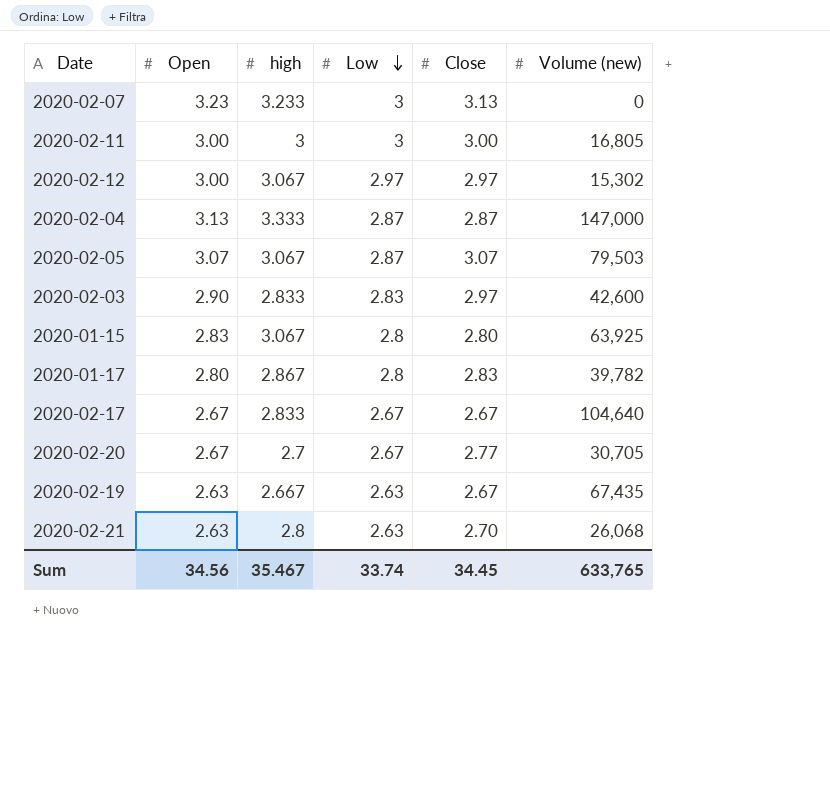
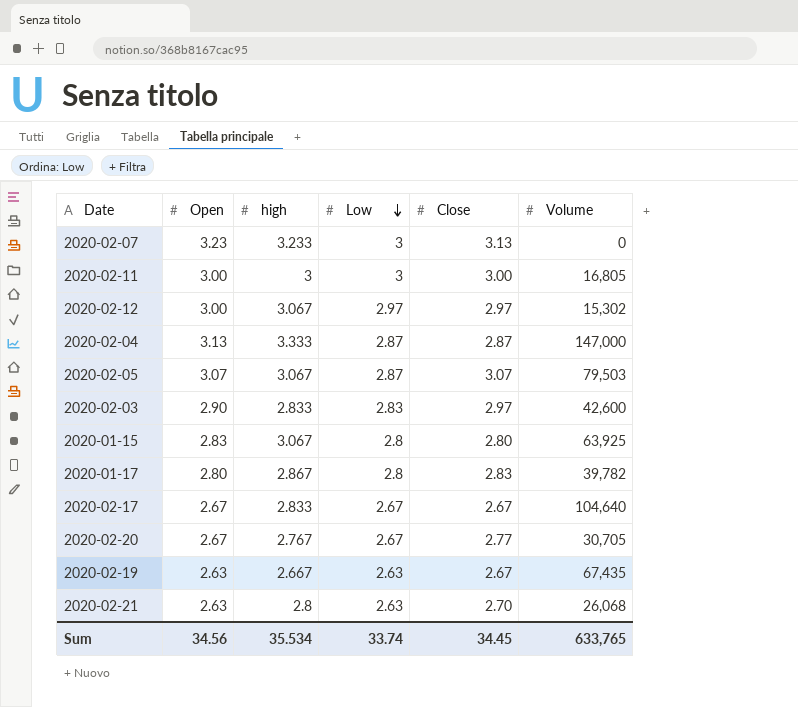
column name: Volume (new) -> Volume
2020-02-20 | high: 2.7 -> 2.767
Sum | high: 35.467 -> 35.534

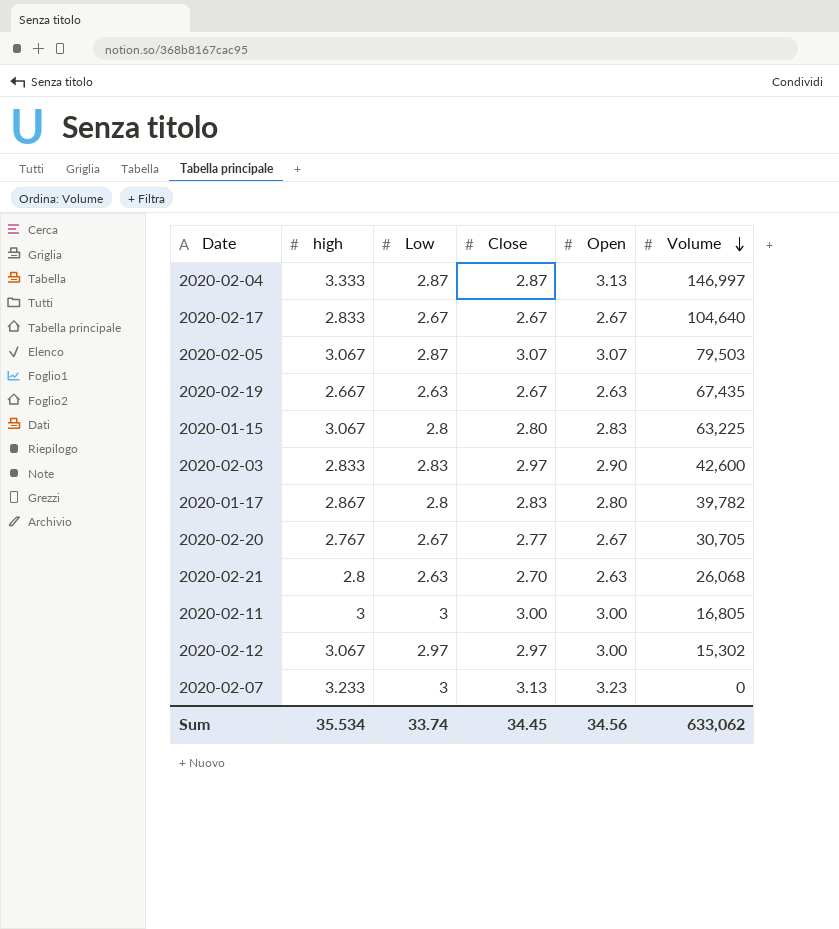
row order: Low descending -> Volume descending
column Open | position: 2 -> 5
2020-02-04 | Volume: 147,000 -> 146,997
2020-01-15 | Volume: 63,925 -> 63,225
Sum | Volume: 633,765 -> 633,062

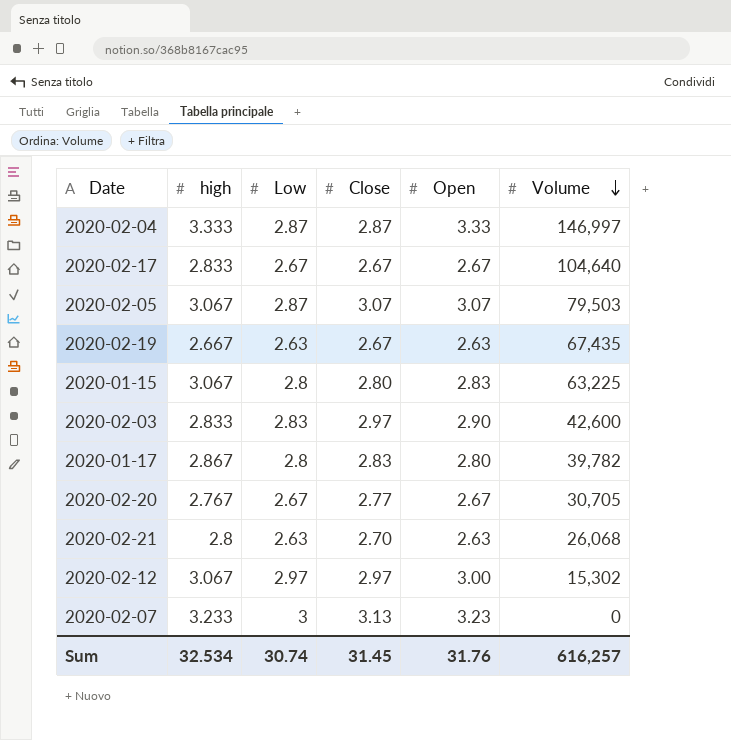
row 2020-02-11: 3 | 3 | 3.00 | 3.00 | 16,805 -> none
2020-02-04 | Open: 3.13 -> 3.33
Sum | high: 35.534 -> 32.534
Sum | Low: 33.74 -> 30.74
Sum | Close: 34.45 -> 31.45
Sum | Open: 34.56 -> 31.76
Sum | Volume: 633,062 -> 616,257

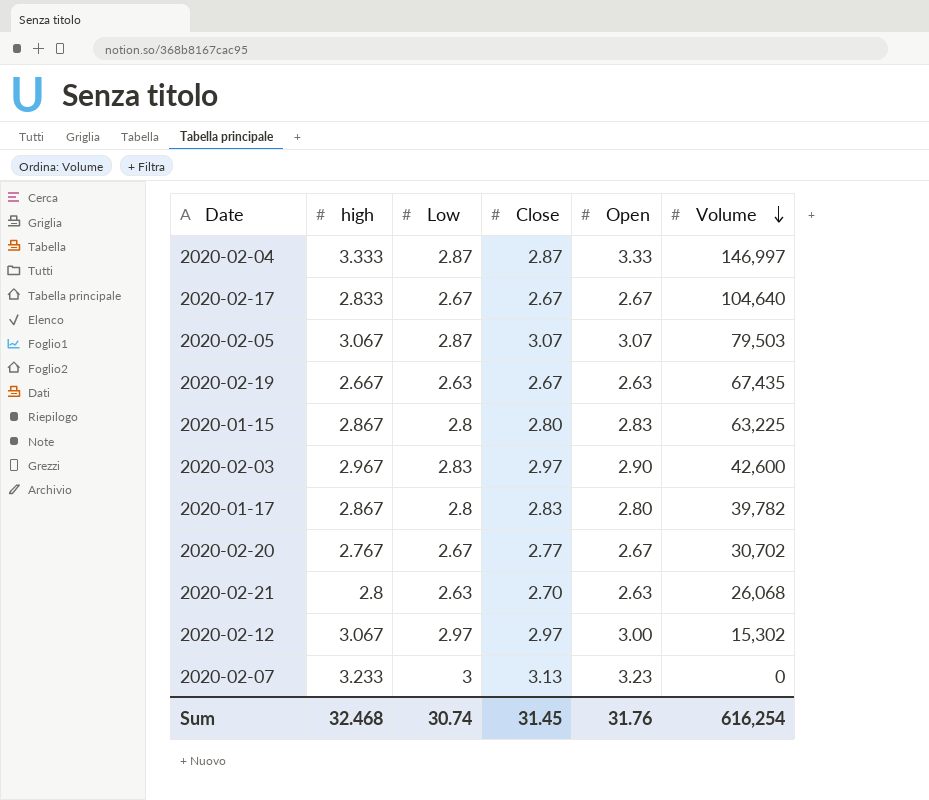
2020-01-15 | high: 3.067 -> 2.867
2020-02-03 | high: 2.833 -> 2.967
2020-02-20 | Volume: 30,705 -> 30,702
Sum | high: 32.534 -> 32.468
Sum | Volume: 616,257 -> 616,254

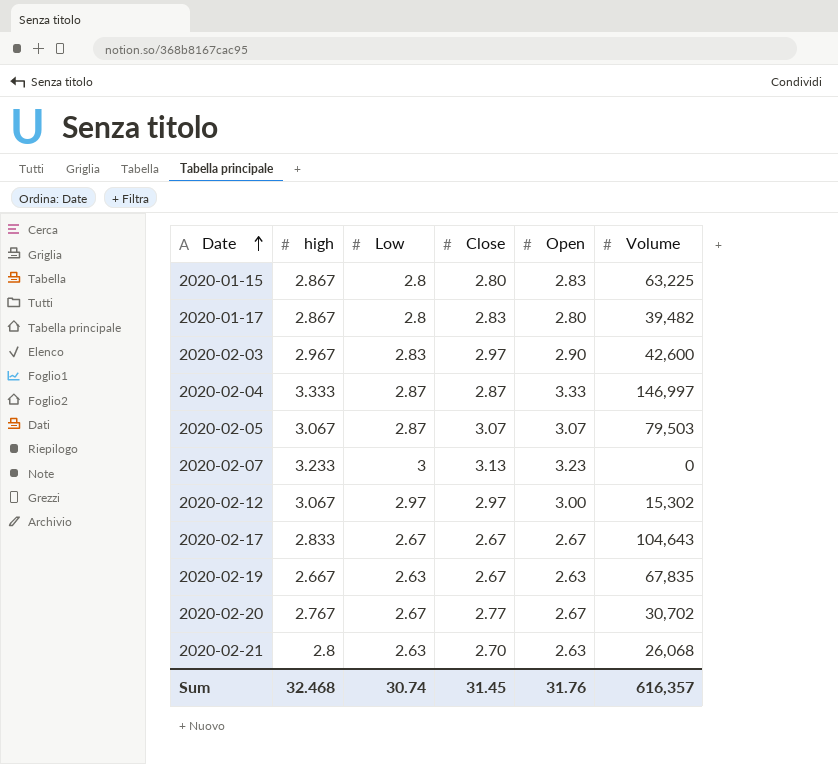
row order: Volume descending -> Date ascending
2020-01-17 | Volume: 39,782 -> 39,482
2020-02-17 | Volume: 104,640 -> 104,643
2020-02-19 | Volume: 67,435 -> 67,835
Sum | Volume: 616,254 -> 616,357

